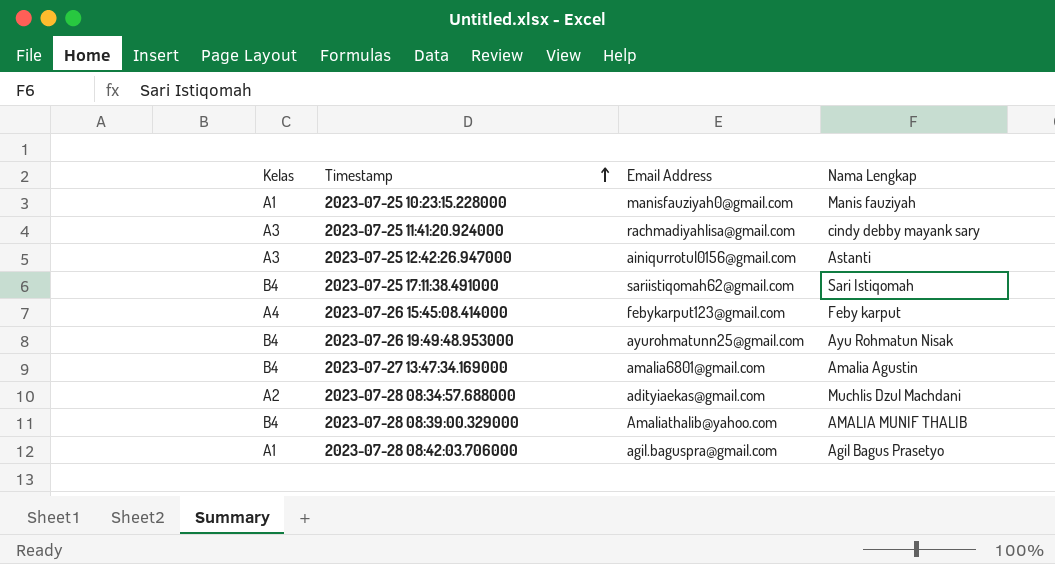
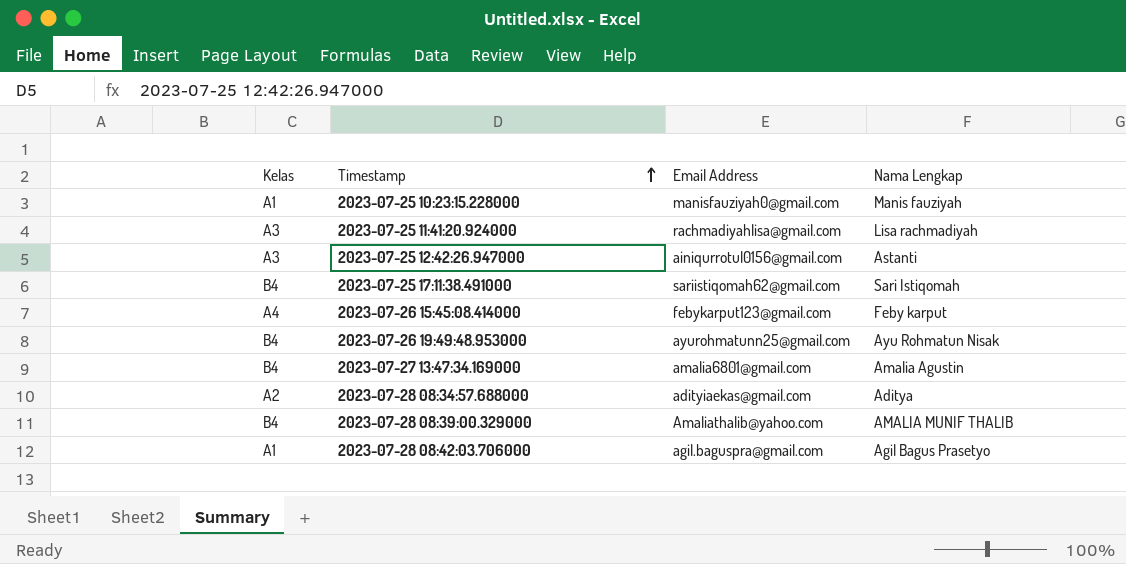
2023-07-25 11:41:20.924000 | Nama Lengkap: cindy debby mayank sary -> Lisa rachmadiyah
2023-07-28 08:34:57.688000 | Nama Lengkap: Muchlis Dzul Machdani -> Aditya

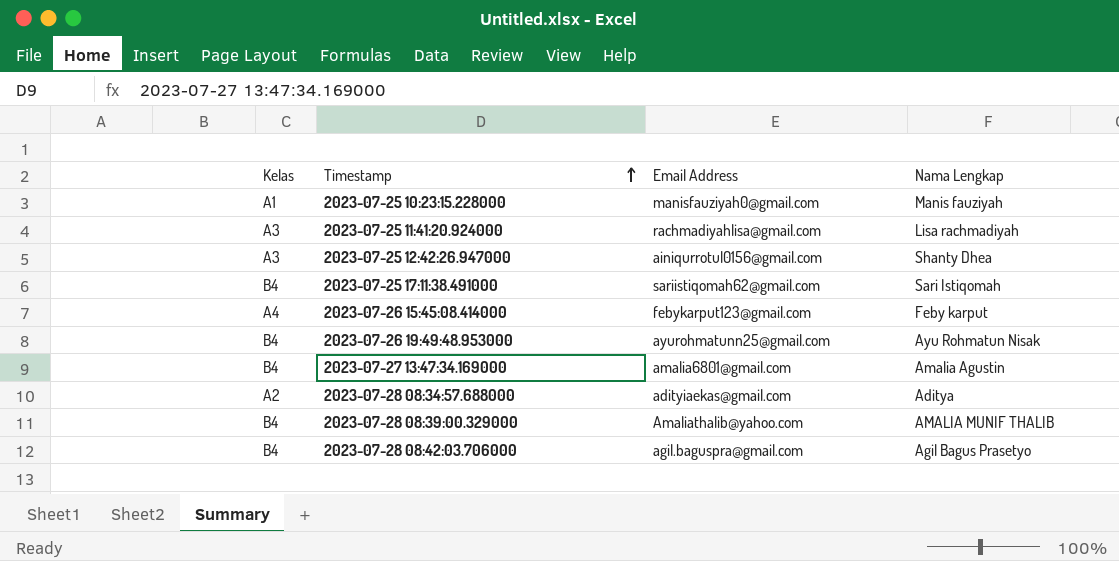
2023-07-25 12:42:26.947000 | Nama Lengkap: Astanti -> Shanty Dhea
2023-07-28 08:42:03.706000 | Kelas: A1 -> B4

